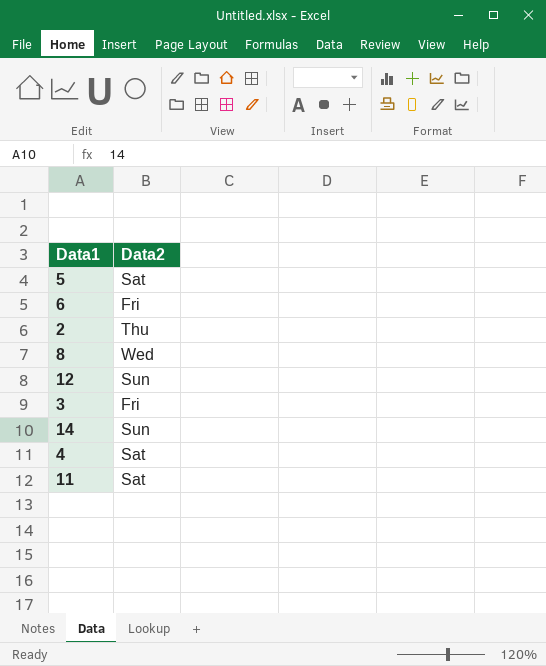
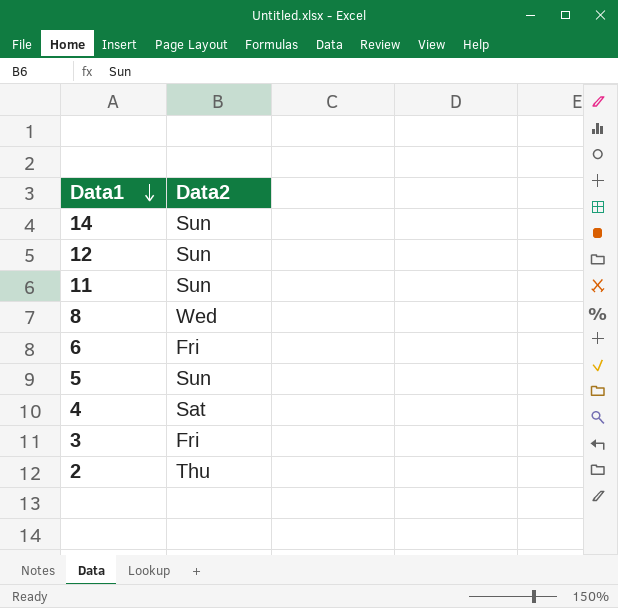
row order: none -> Data1 descending
11 | Data2: Sat -> Sun
5 | Data2: Sat -> Sun

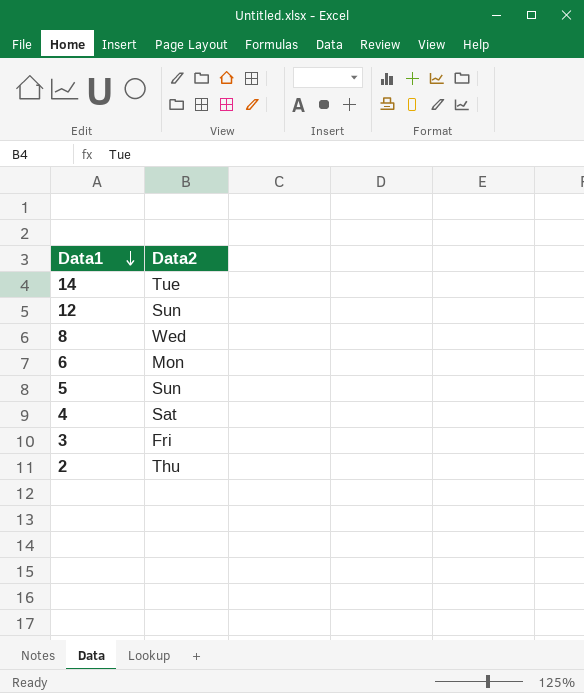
row 11: Sun -> none
14 | Data2: Sun -> Tue
6 | Data2: Fri -> Mon

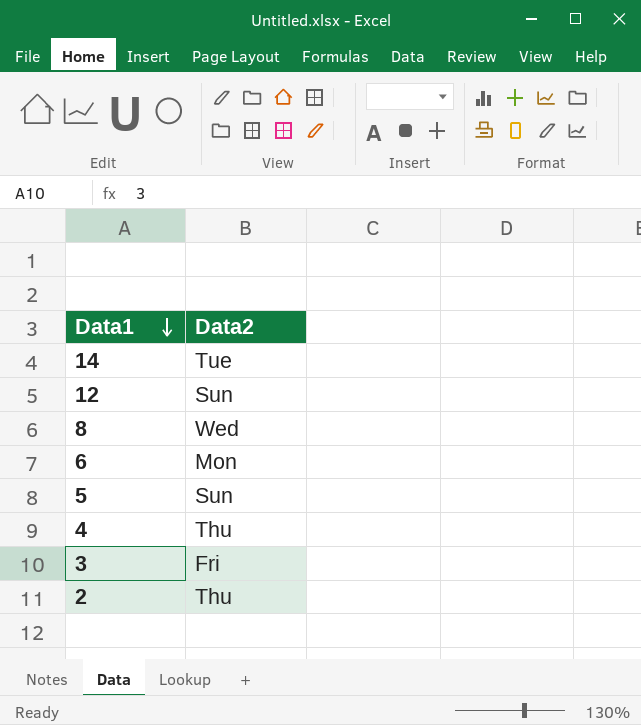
4 | Data2: Sat -> Thu

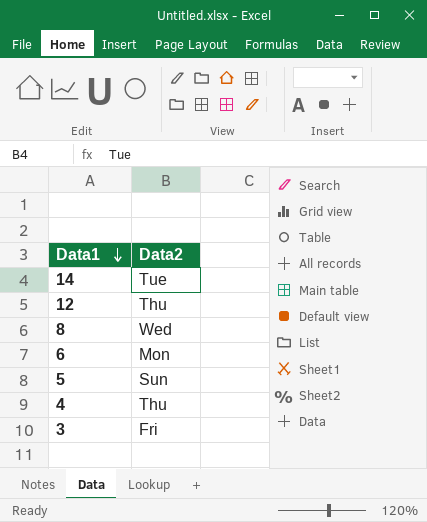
row 2: Thu -> none
12 | Data2: Sun -> Thu

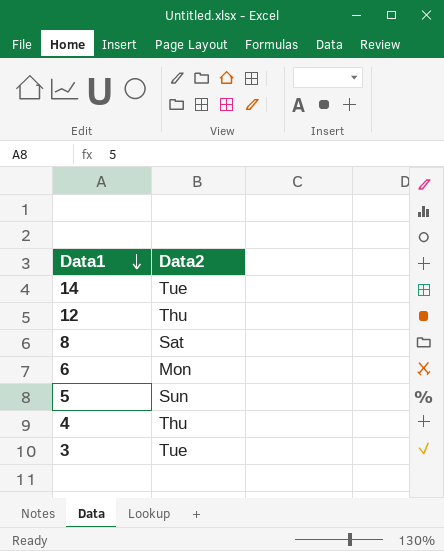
8 | Data2: Wed -> Sat
3 | Data2: Fri -> Tue

